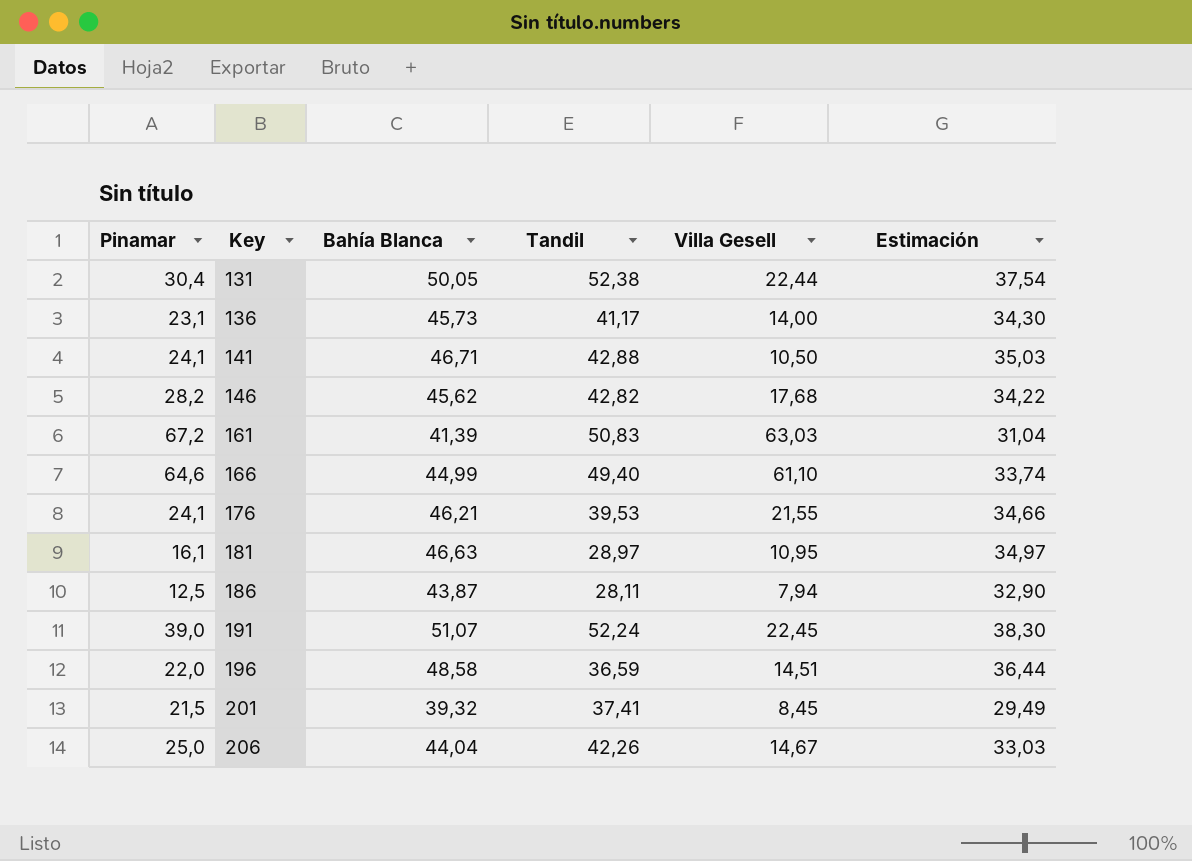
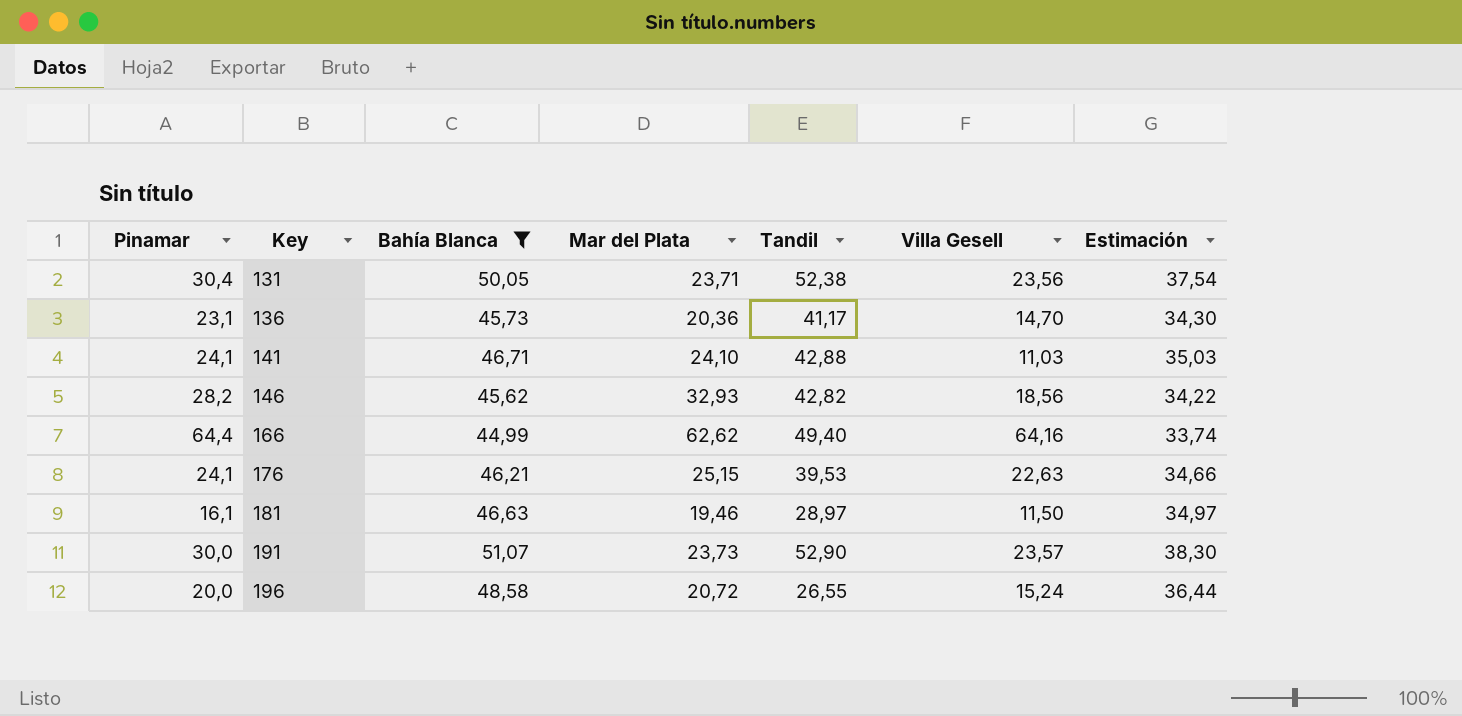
filter: none -> Bahía Blanca >= 44,99
column Mar del Plata | position: none -> 4
131 | Villa Gesell: 22,44 -> 23,56
136 | Villa Gesell: 14,00 -> 14,70
141 | Villa Gesell: 10,50 -> 11,03
146 | Villa Gesell: 17,68 -> 18,56
166 | Pinamar: 64,6 -> 64,4
166 | Villa Gesell: 61,10 -> 64,16
176 | Villa Gesell: 21,55 -> 22,63
181 | Villa Gesell: 10,95 -> 11,50
191 | Pinamar: 39,0 -> 30,0
191 | Tandil: 52,24 -> 52,90
191 | Villa Gesell: 22,45 -> 23,57
196 | Pinamar: 22,0 -> 20,0
196 | Tandil: 36,59 -> 26,55
196 | Villa Gesell: 14,51 -> 15,24

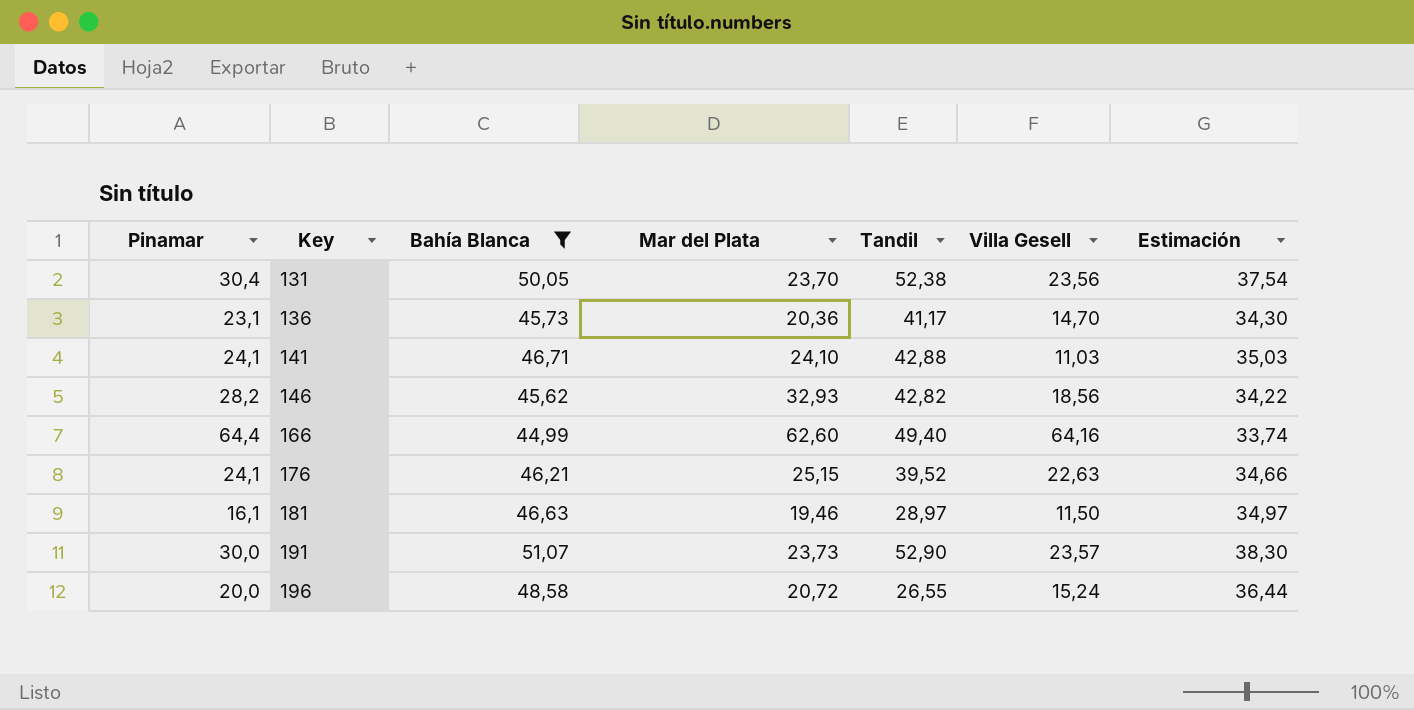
131 | Mar del Plata: 23,71 -> 23,70
166 | Mar del Plata: 62,62 -> 62,60
176 | Tandil: 39,53 -> 39,52

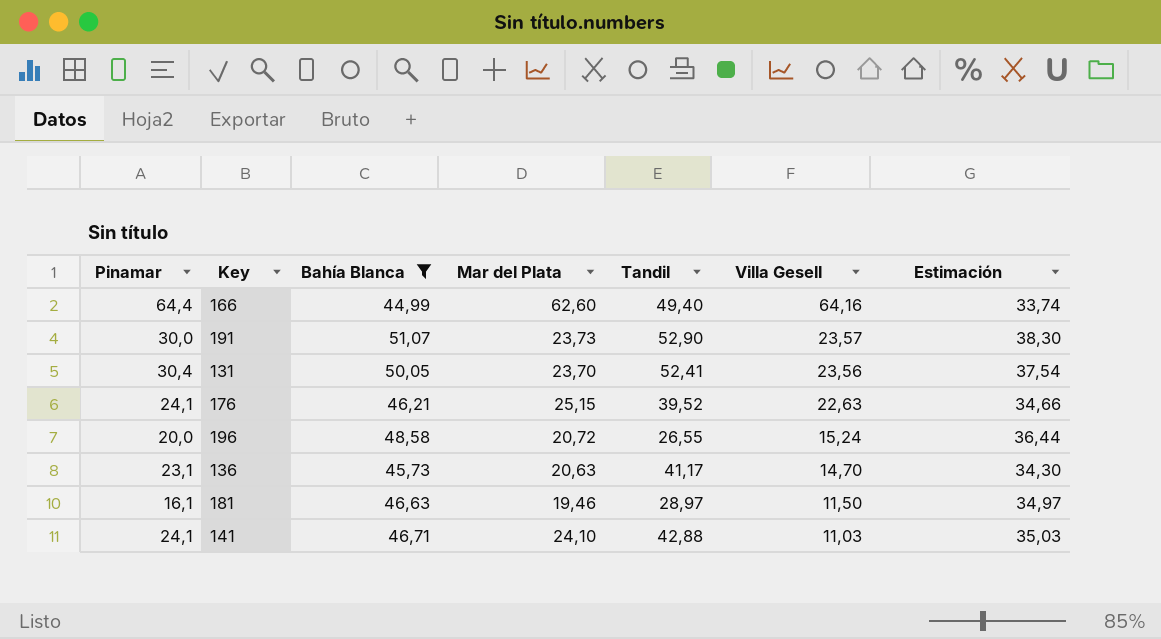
row order: Key ascending -> Villa Gesell descending
row 146: 28,2 | 45,62 | 32,93 | 42,82 | 18,56 | 34,22 -> none
131 | Tandil: 52,38 -> 52,41
136 | Mar del Plata: 20,36 -> 20,63

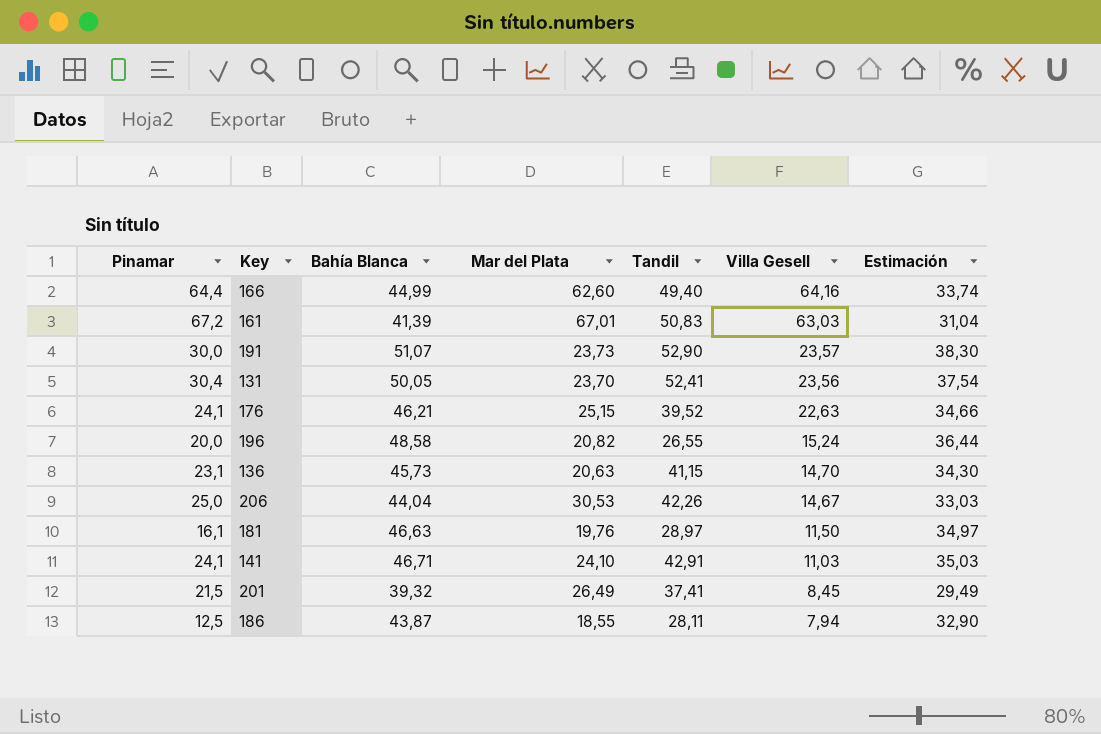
filter: Bahía Blanca >= 44,99 -> none
196 | Mar del Plata: 20,72 -> 20,82
136 | Tandil: 41,17 -> 41,15
181 | Mar del Plata: 19,46 -> 19,76
141 | Tandil: 42,88 -> 42,91

